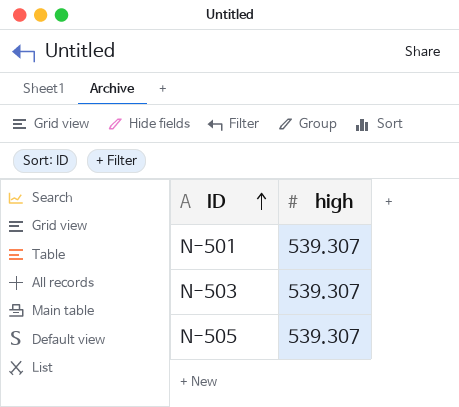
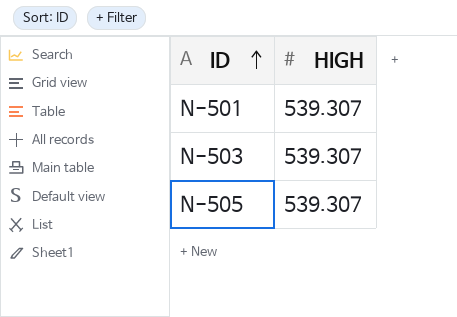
column name: high -> HIGH

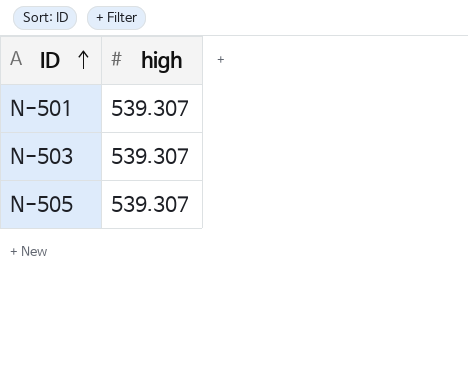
column name: HIGH -> high

